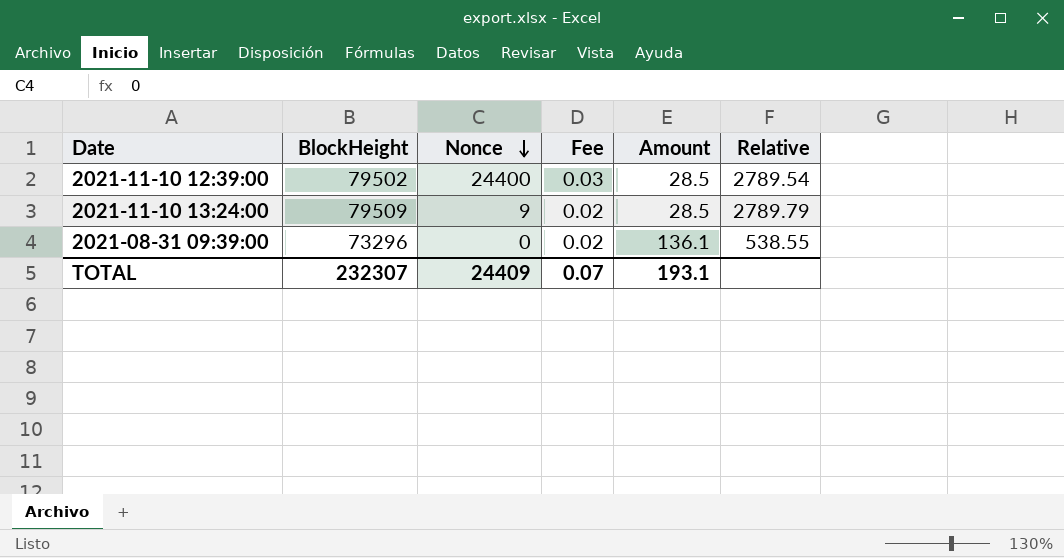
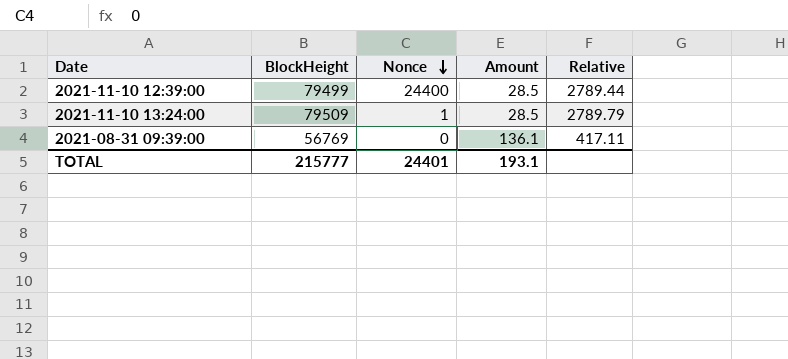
column Fee | position: 4 -> none
2021-11-10 12:39:00 | BlockHeight: 79502 -> 79499
2021-11-10 12:39:00 | Relative: 2789.54 -> 2789.44
2021-11-10 13:24:00 | Nonce: 9 -> 1
2021-08-31 09:39:00 | BlockHeight: 73296 -> 56769
2021-08-31 09:39:00 | Relative: 538.55 -> 417.11
TOTAL | BlockHeight: 232307 -> 215777
TOTAL | Nonce: 24409 -> 24401

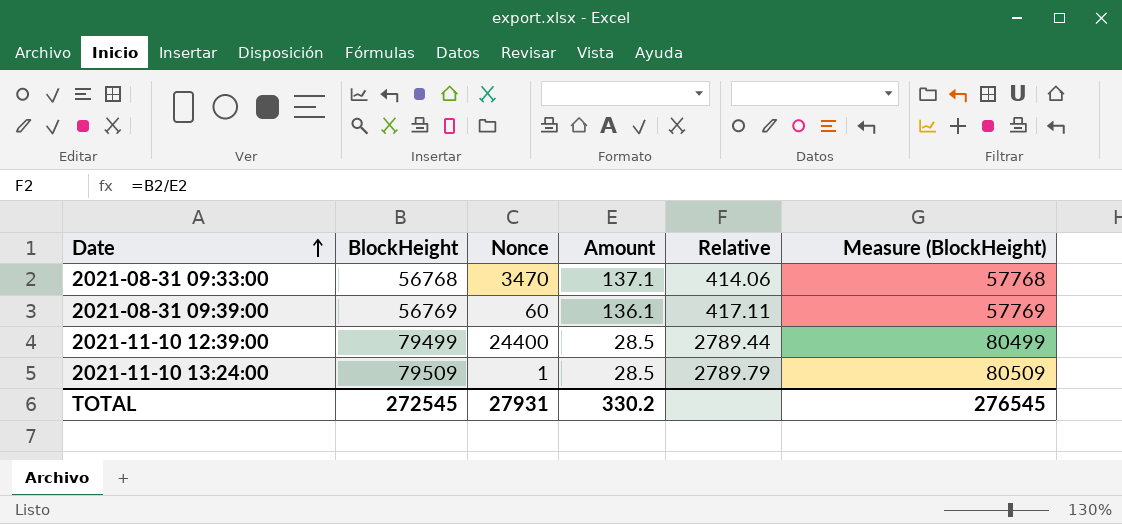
row order: Nonce descending -> Date ascending
column Measure (BlockHeight) | formula: none -> [BlockHeight] + 1000
row 2021-08-31 09:33:00: none -> 56768 | 3470 | 137.1 | 414.06 | 57768
2021-08-31 09:39:00 | Nonce: 0 -> 60
TOTAL | BlockHeight: 215777 -> 272545
TOTAL | Nonce: 24401 -> 27931
TOTAL | Amount: 193.1 -> 330.2

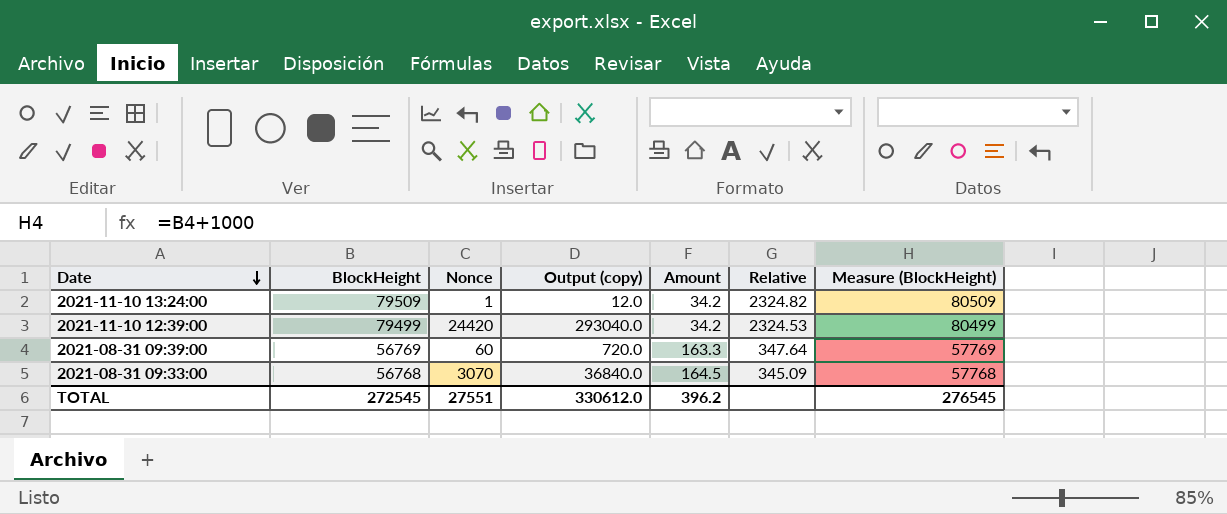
row order: Date ascending -> Date descending
column Output (copy) | formula: none -> [Nonce] * 12
2021-11-10 13:24:00 | Amount: 28.5 -> 34.2
2021-11-10 13:24:00 | Relative: 2789.79 -> 2324.82
2021-11-10 12:39:00 | Nonce: 24400 -> 24420
2021-11-10 12:39:00 | Amount: 28.5 -> 34.2
2021-11-10 12:39:00 | Relative: 2789.44 -> 2324.53
2021-08-31 09:39:00 | Amount: 136.1 -> 163.3
2021-08-31 09:39:00 | Relative: 417.11 -> 347.64
2021-08-31 09:33:00 | Nonce: 3470 -> 3070
2021-08-31 09:33:00 | Amount: 137.1 -> 164.5
2021-08-31 09:33:00 | Relative: 414.06 -> 345.09
TOTAL | Nonce: 27931 -> 27551
TOTAL | Amount: 330.2 -> 396.2

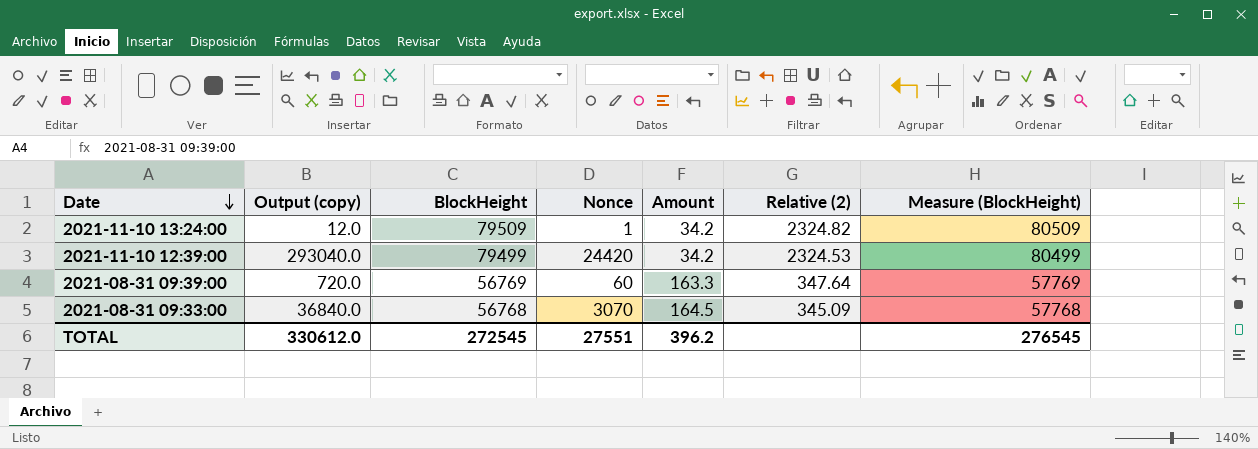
column Output (copy) | position: 4 -> 2
column name: Relative -> Relative (2)

